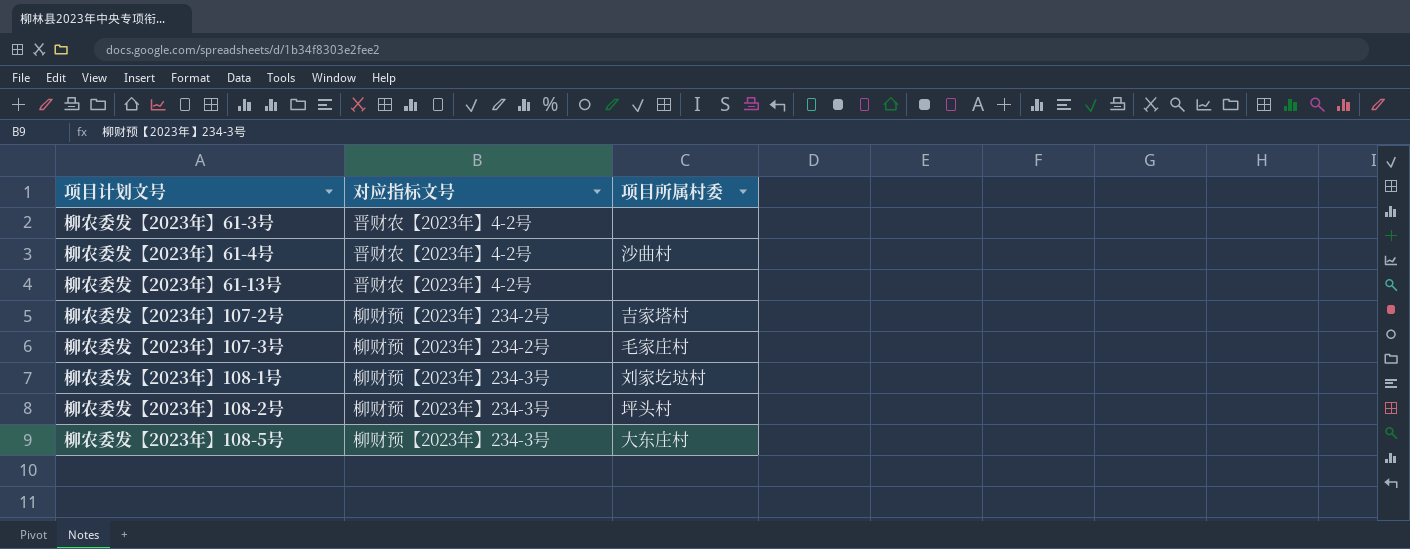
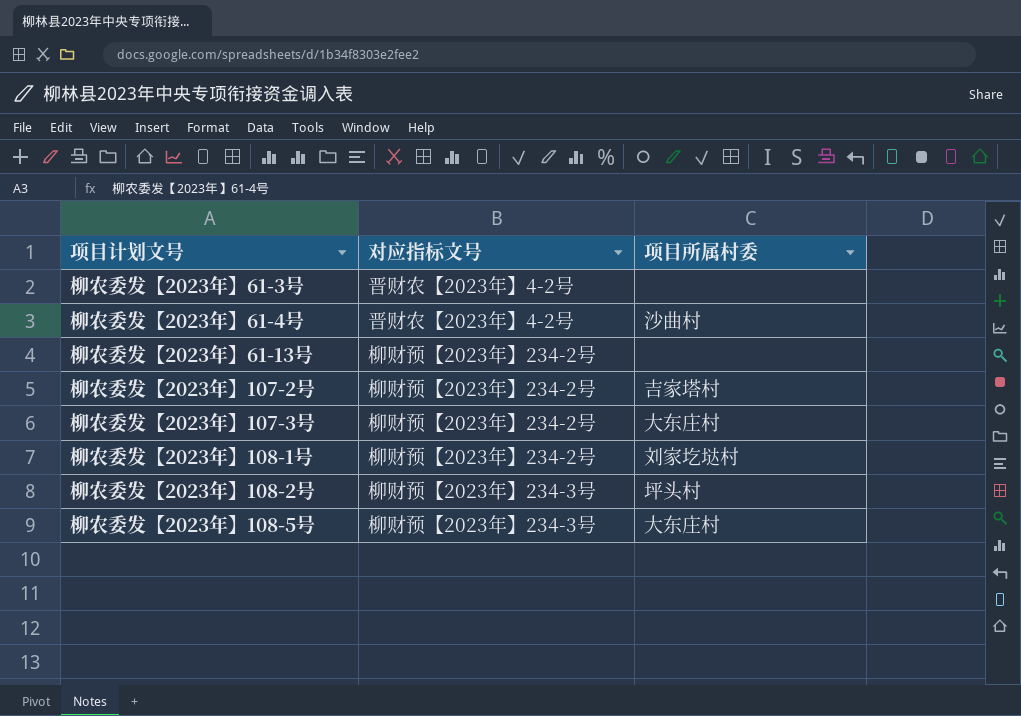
柳农委发【2023年】61-13号 | 对应指标文号: 晋财农【2023年】4-2号 -> 柳财预【2023年】234-2号
柳农委发【2023年】107-3号 | 项目所属村委: 毛家庄村 -> 大东庄村
柳农委发【2023年】108-1号 | 对应指标文号: 柳财预【2023年】234-3号 -> 柳财预【2023年】234-2号

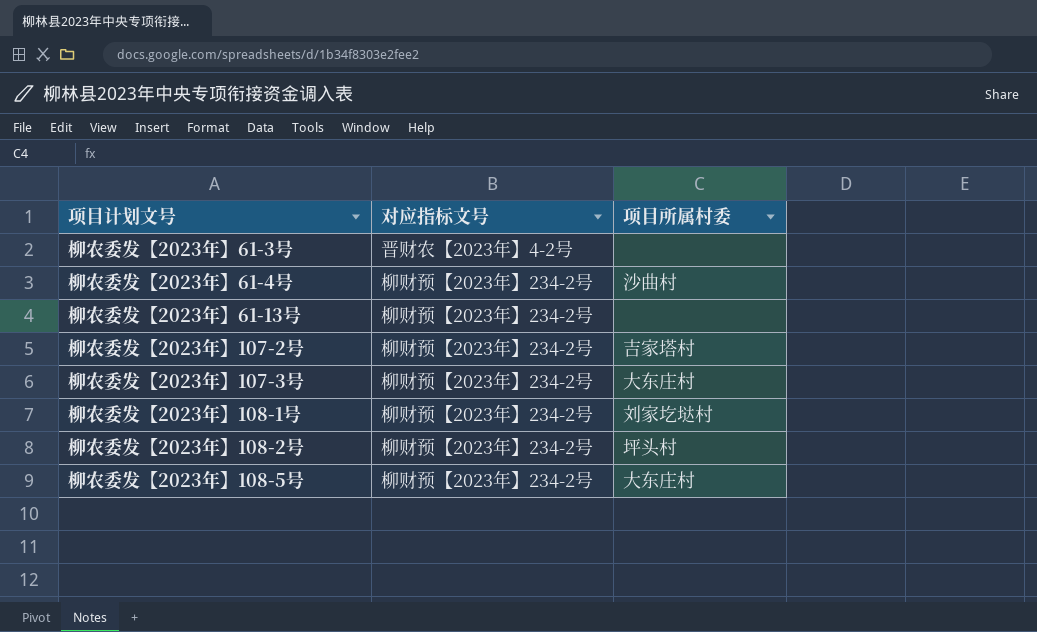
柳农委发【2023年】61-4号 | 对应指标文号: 晋财农【2023年】4-2号 -> 柳财预【2023年】234-2号
柳农委发【2023年】108-2号 | 对应指标文号: 柳财预【2023年】234-3号 -> 柳财预【2023年】234-2号
柳农委发【2023年】108-5号 | 对应指标文号: 柳财预【2023年】234-3号 -> 柳财预【2023年】234-2号

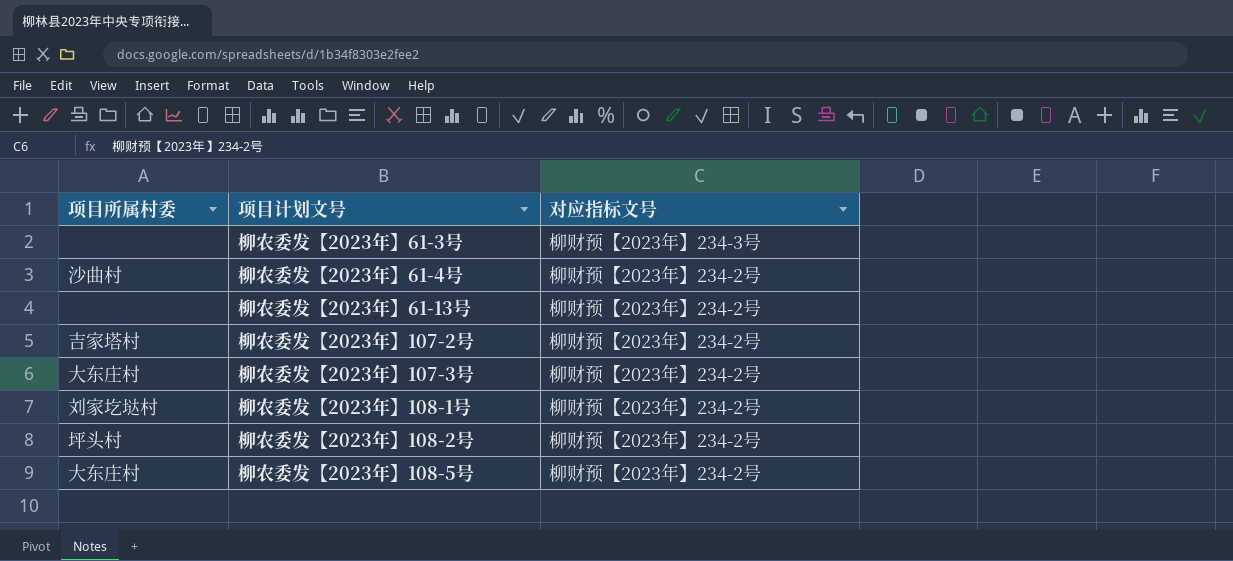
column 项目所属村委 | position: 3 -> 1
柳农委发【2023年】61-3号 | 对应指标文号: 晋财农【2023年】4-2号 -> 柳财预【2023年】234-3号

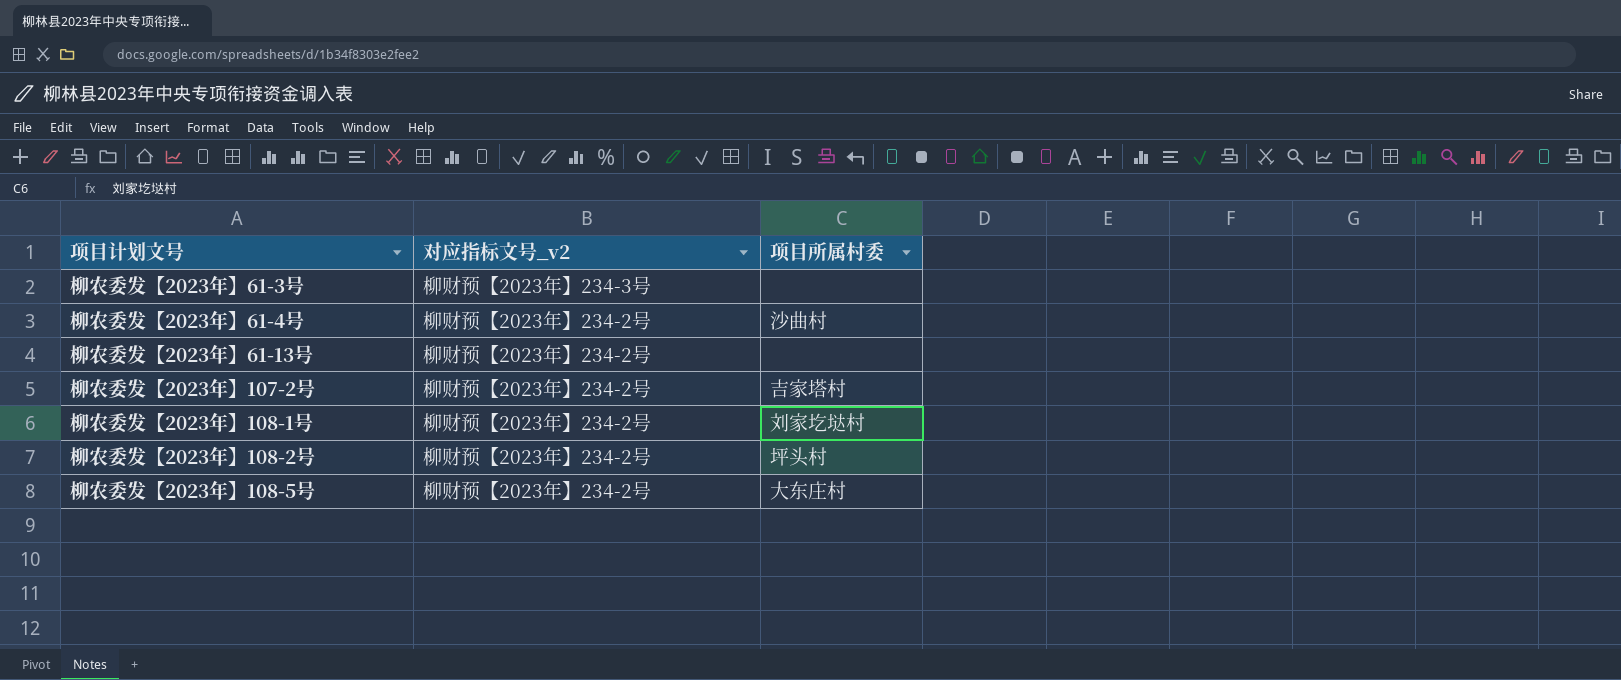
column name: 对应指标文号 -> 对应指标文号_v2
column 项目所属村委 | position: 1 -> 3
row 柳农委发【2023年】107-3号: 大东庄村 | 柳财预【2023年】234-2号 -> none

